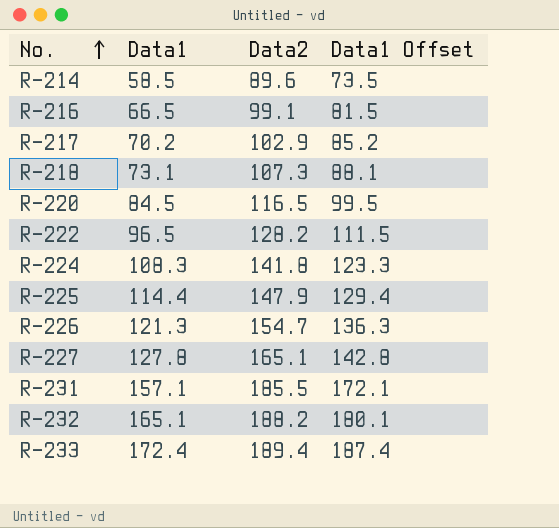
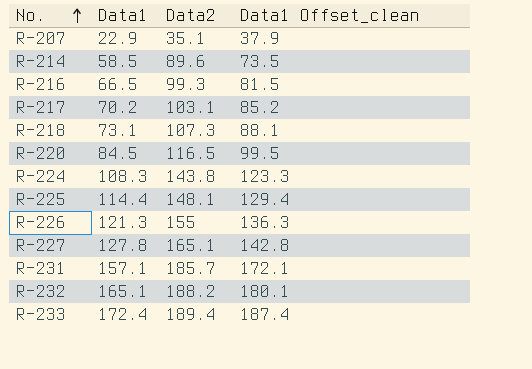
column name: Data1 Offset -> Data1 Offset_clean
row R-222: 96.5 | 128.2 | 111.5 -> none
row R-207: none -> 22.9 | 35.1 | 37.9
R-216 | Data2: 99.1 -> 99.3
R-217 | Data2: 102.9 -> 103.1
R-224 | Data2: 141.8 -> 143.8
R-225 | Data2: 147.9 -> 148.1
R-226 | Data2: 154.7 -> 155
R-231 | Data2: 185.5 -> 185.7

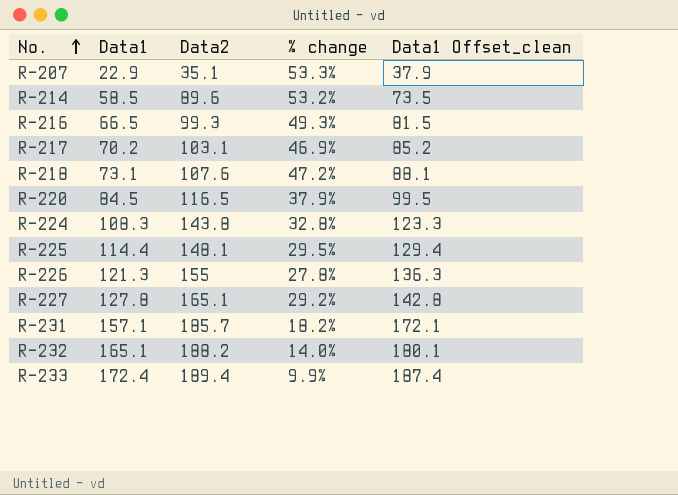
column % change | formula: none -> ([Data2] - [Data1]) / [Data1]
R-218 | Data2: 107.3 -> 107.6

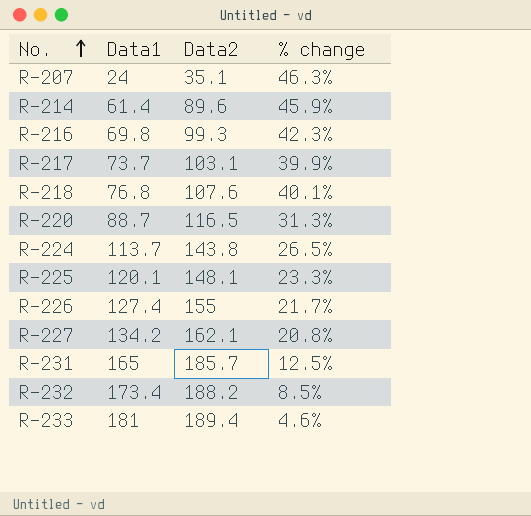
column Data1 Offset_clean | formula: [Data1] + 15 -> none
R-207 | Data1: 22.9 -> 24
R-207 | % change: 53.3% -> 46.3%
R-214 | Data1: 58.5 -> 61.4
R-214 | % change: 53.2% -> 45.9%
R-216 | Data1: 66.5 -> 69.8
R-216 | % change: 49.3% -> 42.3%
R-217 | Data1: 70.2 -> 73.7
R-217 | % change: 46.9% -> 39.9%
R-218 | Data1: 73.1 -> 76.8
R-218 | % change: 47.2% -> 40.1%
R-220 | Data1: 84.5 -> 88.7
R-220 | % change: 37.9% -> 31.3%
R-224 | Data1: 108.3 -> 113.7
R-224 | % change: 32.8% -> 26.5%
R-225 | Data1: 114.4 -> 120.1
R-225 | % change: 29.5% -> 23.3%
R-226 | Data1: 121.3 -> 127.4
R-226 | % change: 27.8% -> 21.7%
R-227 | Data1: 127.8 -> 134.2
R-227 | Data2: 165.1 -> 162.1
R-227 | % change: 29.2% -> 20.8%
R-231 | Data1: 157.1 -> 165
R-231 | % change: 18.2% -> 12.5%
R-232 | Data1: 165.1 -> 173.4
R-232 | % change: 14.0% -> 8.5%
R-233 | Data1: 172.4 -> 181
R-233 | % change: 9.9% -> 4.6%

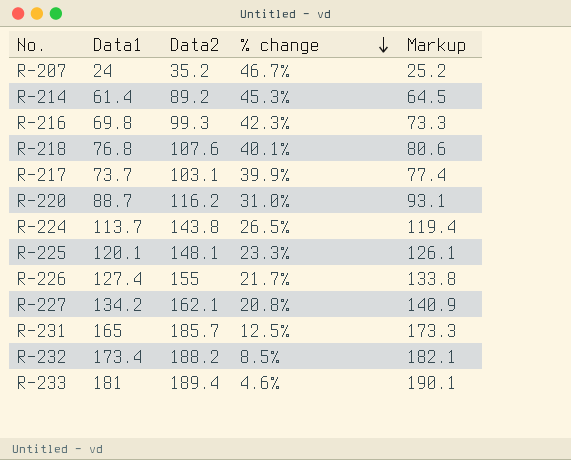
row order: No. ascending -> % change descending
column Markup | formula: none -> [Data1] * 1.05
R-207 | Data2: 35.1 -> 35.2
R-207 | % change: 46.3% -> 46.7%
R-214 | Data2: 89.6 -> 89.2
R-214 | % change: 45.9% -> 45.3%
R-220 | Data2: 116.5 -> 116.2
R-220 | % change: 31.3% -> 31.0%

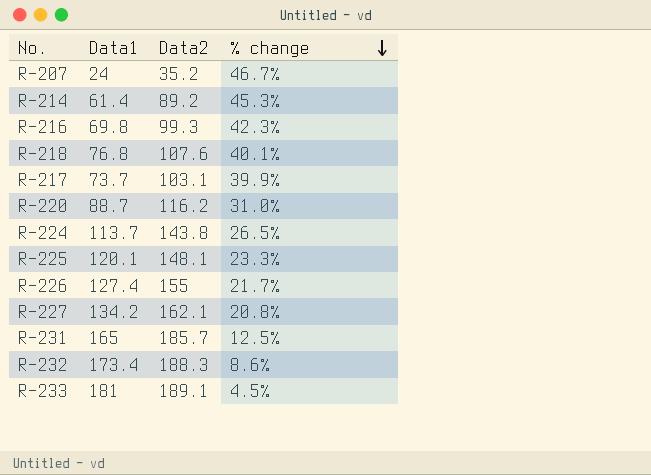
column Markup | formula: [Data1] * 1.05 -> none
R-232 | Data2: 188.2 -> 188.3
R-232 | % change: 8.5% -> 8.6%
R-233 | Data2: 189.4 -> 189.1
R-233 | % change: 4.6% -> 4.5%

